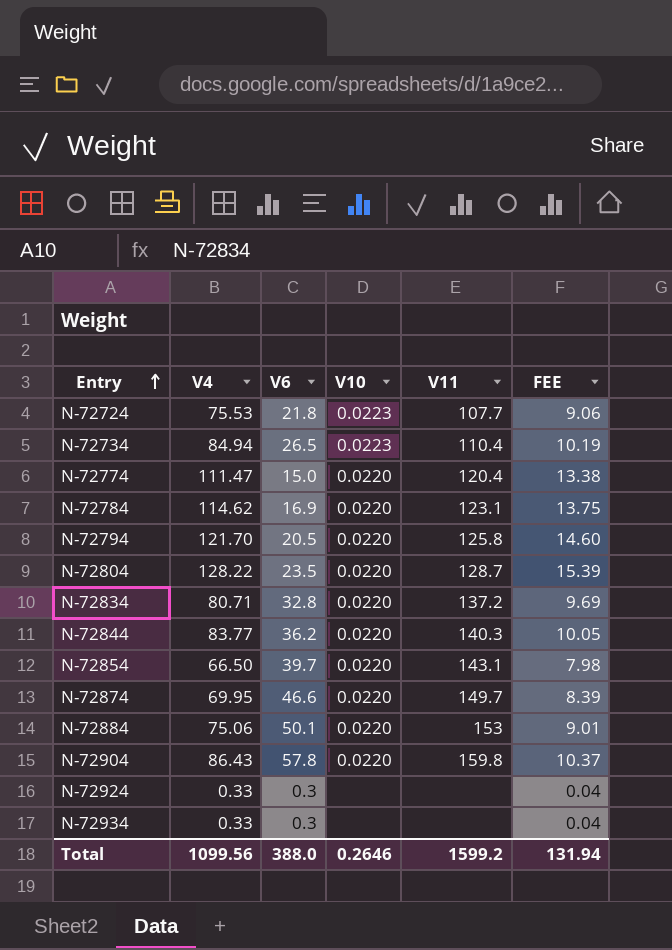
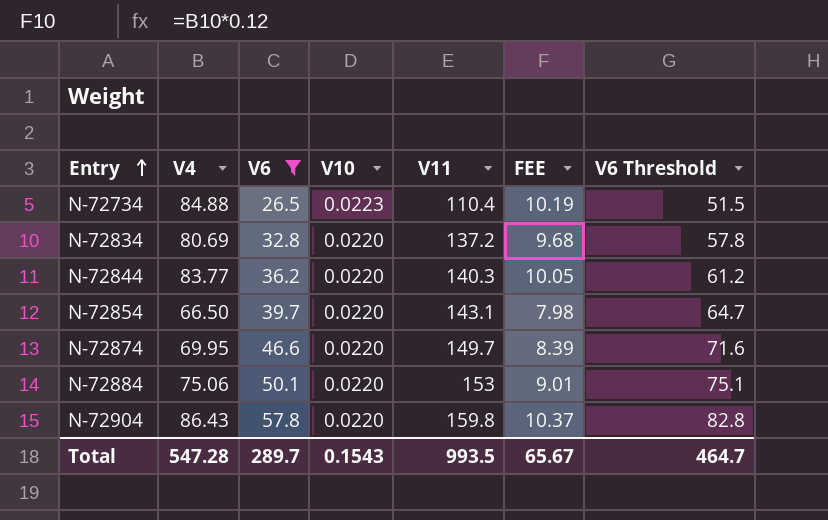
filter: none -> V6 >= 26.5
column V6 Threshold | formula: none -> [V6] + 25
N-72734 | V4: 84.94 -> 84.88
N-72834 | V4: 80.71 -> 80.69
N-72834 | FEE: 9.69 -> 9.68
Total | V4: 1099.56 -> 547.28
Total | V6: 388.0 -> 289.7
Total | V10: 0.2646 -> 0.1543
Total | V11: 1599.2 -> 993.5
Total | FEE: 131.94 -> 65.67

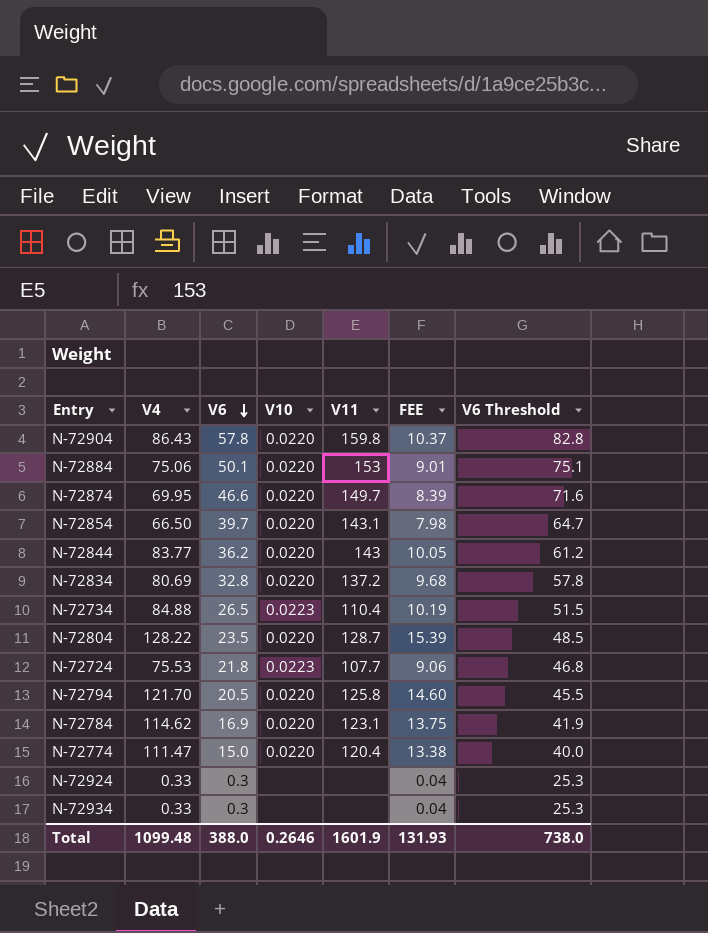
filter: V6 >= 26.5 -> none
row order: Entry ascending -> V6 descending
N-72844 | V11: 140.3 -> 143
Total | V4: 547.28 -> 1099.48
Total | V6: 289.7 -> 388.0
Total | V10: 0.1543 -> 0.2646
Total | V11: 993.5 -> 1601.9
Total | FEE: 65.67 -> 131.93
Total | V6 Threshold: 464.7 -> 738.0

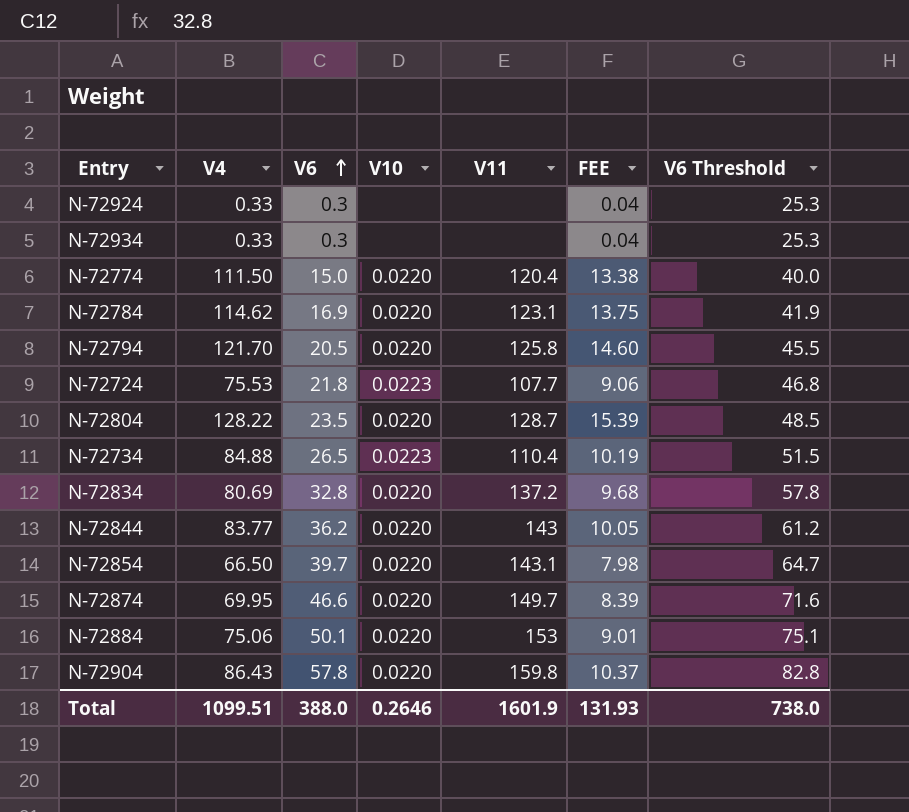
row order: V6 descending -> V6 ascending
N-72774 | V4: 111.47 -> 111.50
Total | V4: 1099.48 -> 1099.51

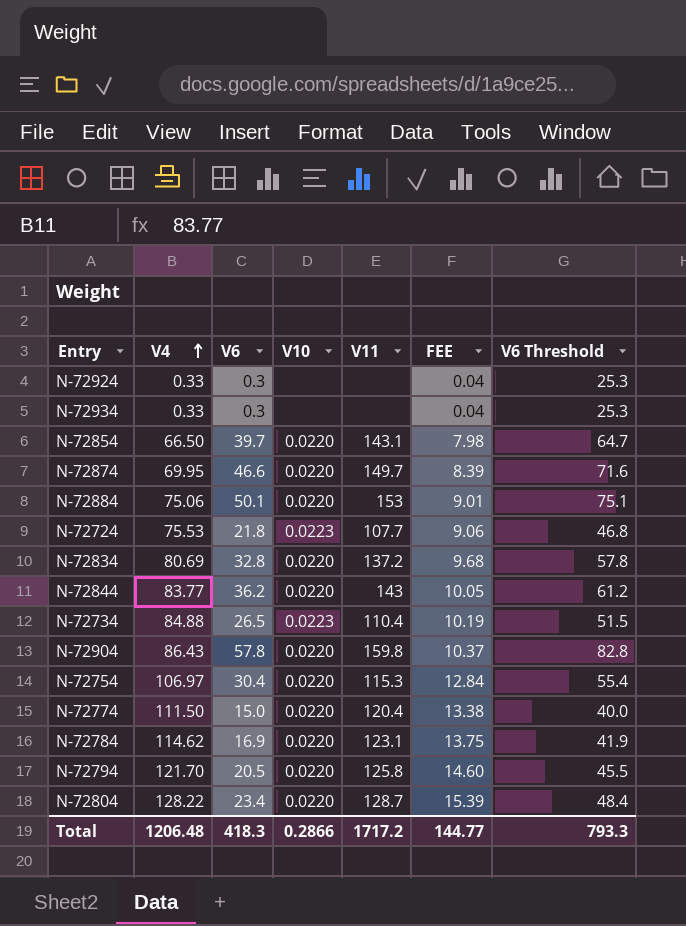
row order: V6 ascending -> V4 ascending
row N-72754: none -> 106.97 | 30.4 | 0.0220 | 115.3 | 12.84 | 55.4
N-72804 | V6: 23.5 -> 23.4
N-72804 | V6 Threshold: 48.5 -> 48.4
Total | V4: 1099.51 -> 1206.48
Total | V6: 388.0 -> 418.3
Total | V10: 0.2646 -> 0.2866
Total | V11: 1601.9 -> 1717.2
Total | FEE: 131.93 -> 144.77
Total | V6 Threshold: 738.0 -> 793.3

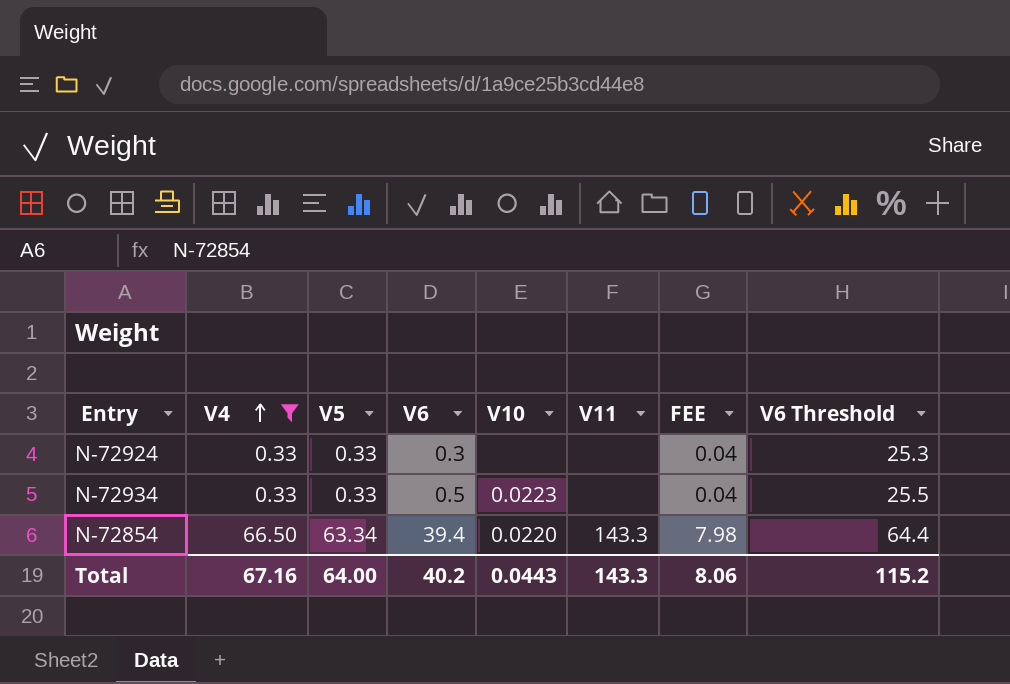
filter: none -> V4 <= 66.50
column V5 | position: none -> 3
N-72934 | V6: 0.3 -> 0.5
N-72934 | V10: none -> 0.0223
N-72934 | V6 Threshold: 25.3 -> 25.5
N-72854 | V6: 39.7 -> 39.4
N-72854 | V11: 143.1 -> 143.3
N-72854 | V6 Threshold: 64.7 -> 64.4
Total | V4: 1206.48 -> 67.16
Total | V6: 418.3 -> 40.2
Total | V10: 0.2866 -> 0.0443
Total | V11: 1717.2 -> 143.3
Total | FEE: 144.77 -> 8.06
Total | V6 Threshold: 793.3 -> 115.2

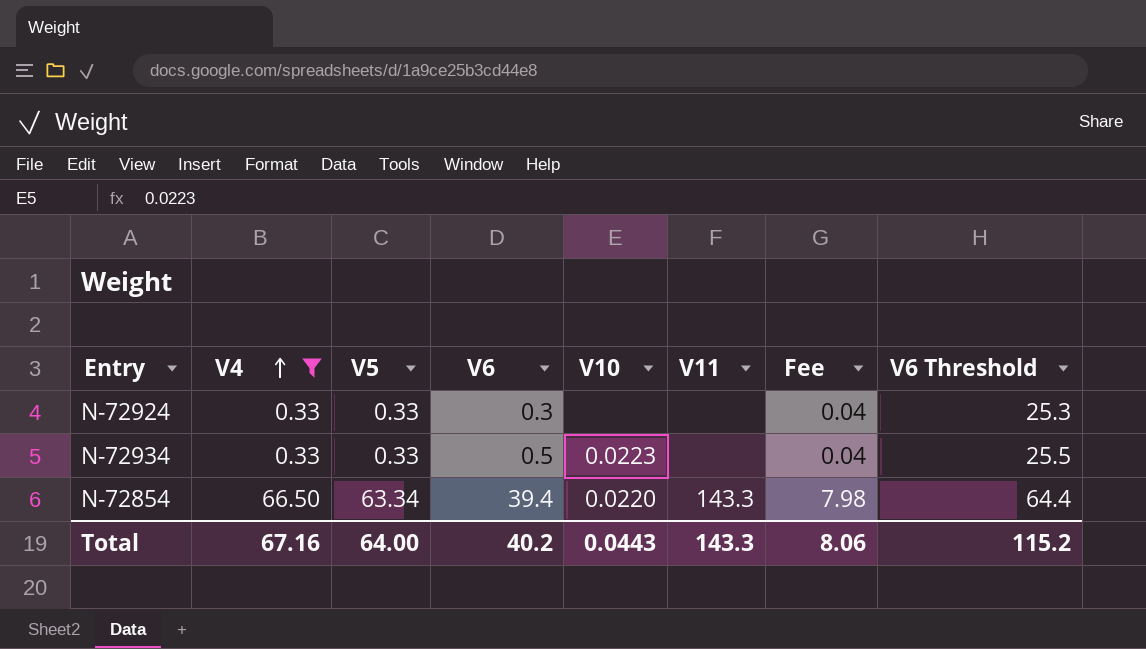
column name: FEE -> Fee

